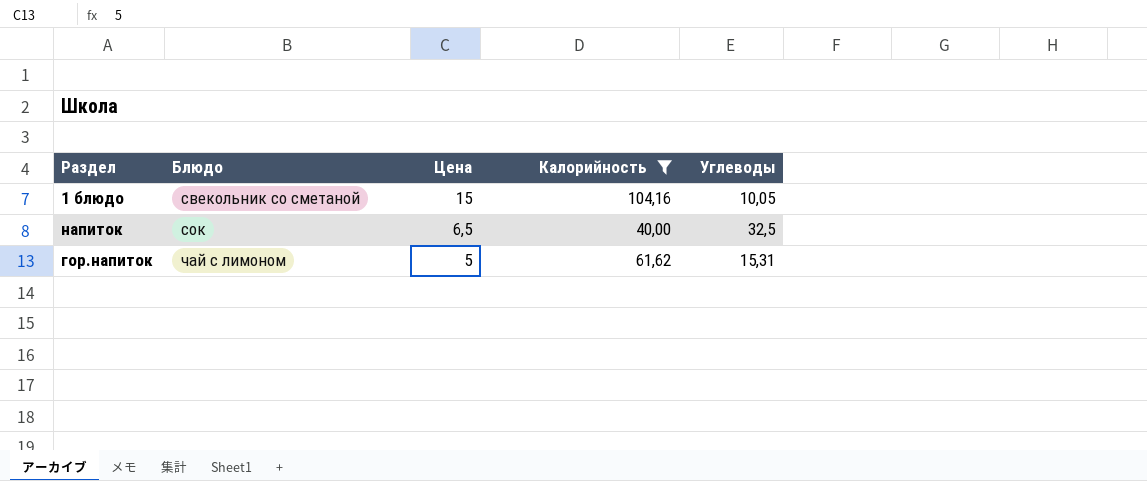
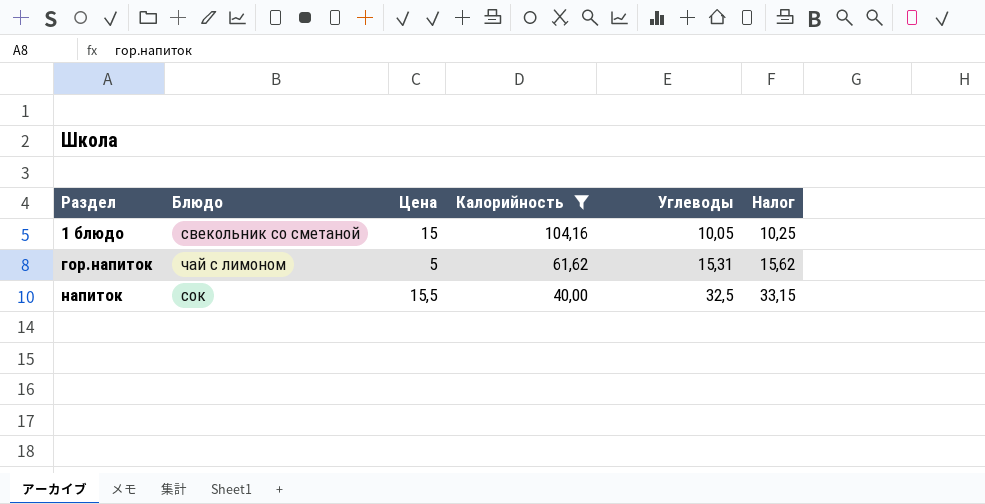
row order: Блюдо ascending -> Раздел ascending
column Налог | formula: none -> [Углеводы] * 1,02
напиток | Цена: 6,5 -> 15,5

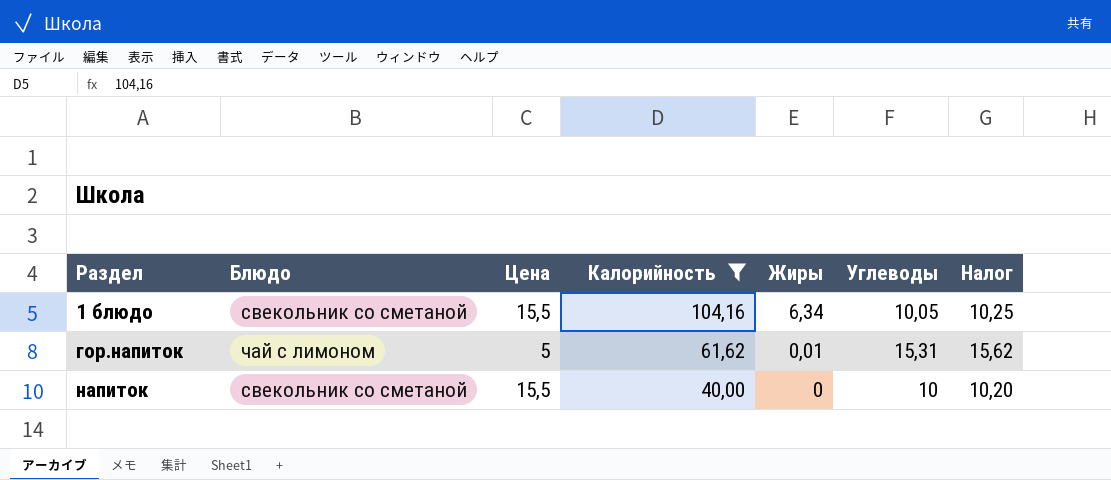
column Жиры | position: none -> 5
1 блюдо | Цена: 15 -> 15,5
напиток | Блюдо: сок -> свекольник со сметаной
напиток | Углеводы: 32,5 -> 10
напиток | Налог: 33,15 -> 10,20

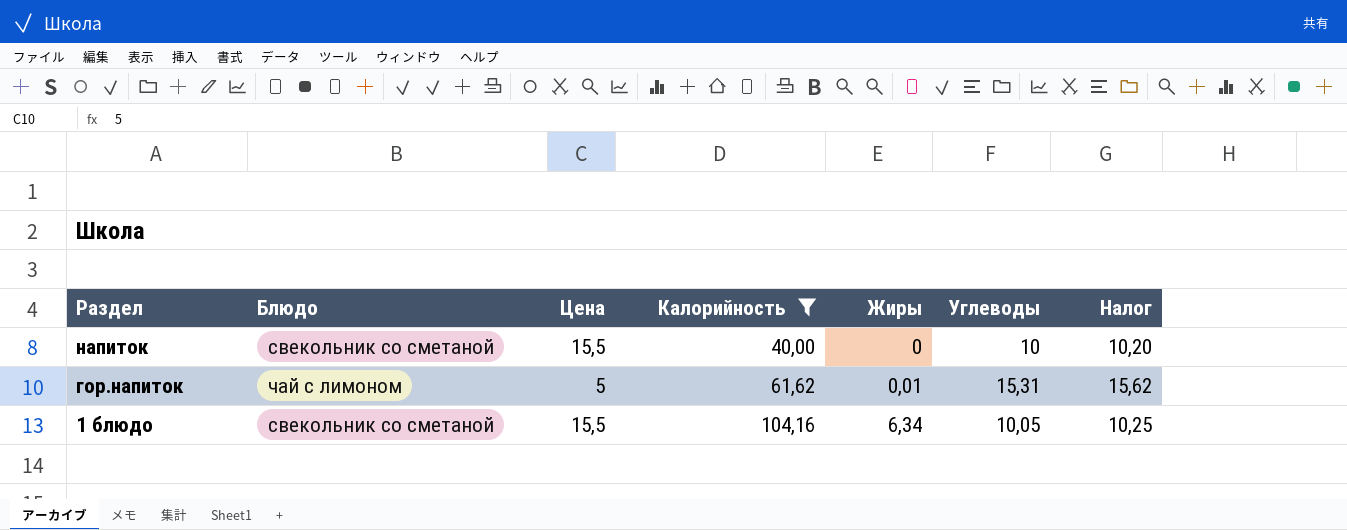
row order: Раздел ascending -> Раздел descending

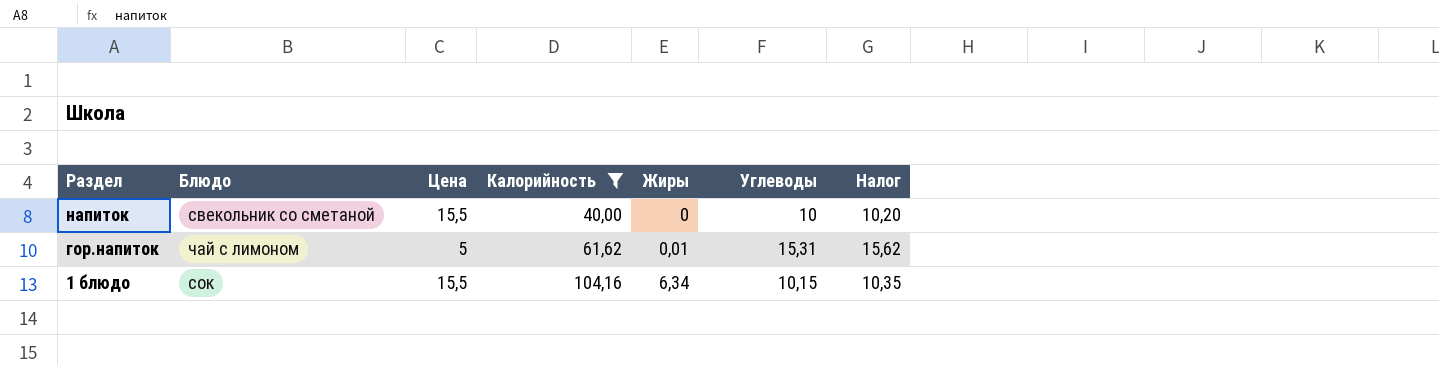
1 блюдо | Блюдо: свекольник со сметаной -> сок
1 блюдо | Углеводы: 10,05 -> 10,15
1 блюдо | Налог: 10,25 -> 10,35

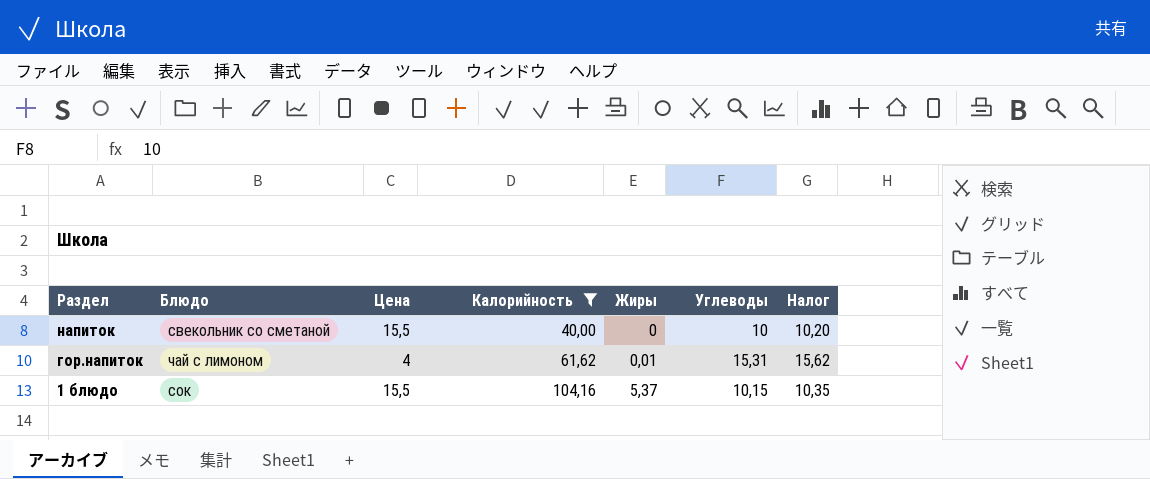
гор.напиток | Цена: 5 -> 4
1 блюдо | Жиры: 6,34 -> 5,37

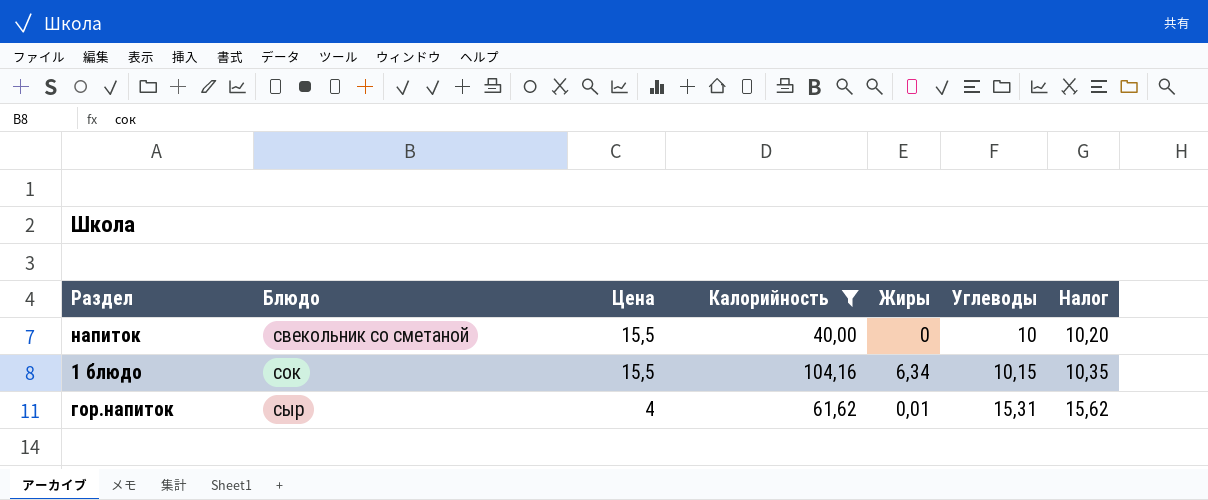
row order: Раздел descending -> Блюдо ascending
1 блюдо | Жиры: 5,37 -> 6,34
гор.напиток | Блюдо: чай с лимоном -> сыр

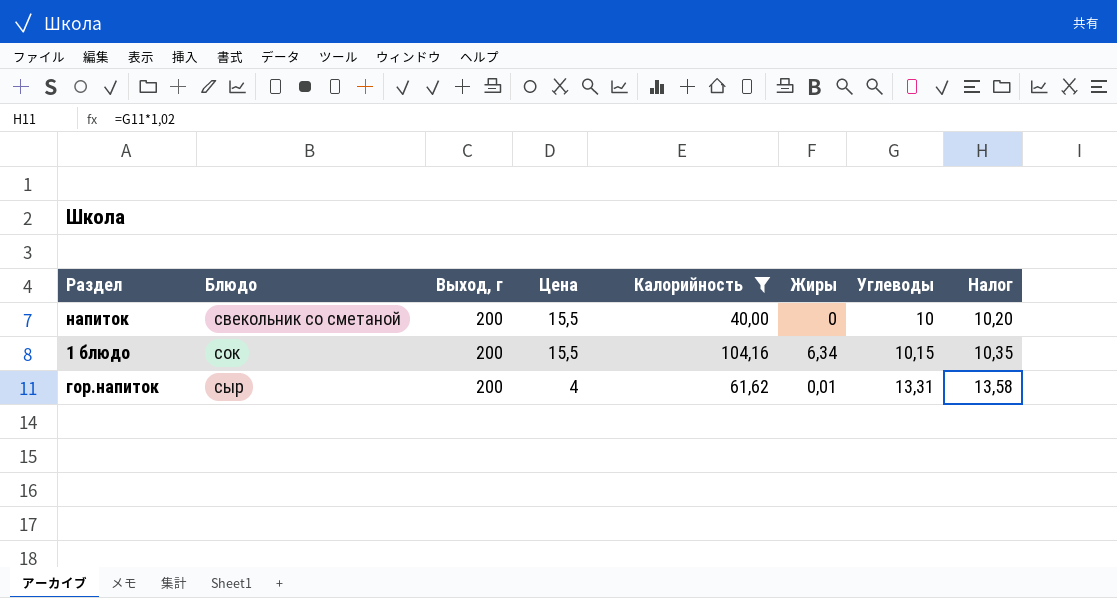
column Выход, г | position: none -> 3
гор.напиток | Углеводы: 15,31 -> 13,31
гор.напиток | Налог: 15,62 -> 13,58

